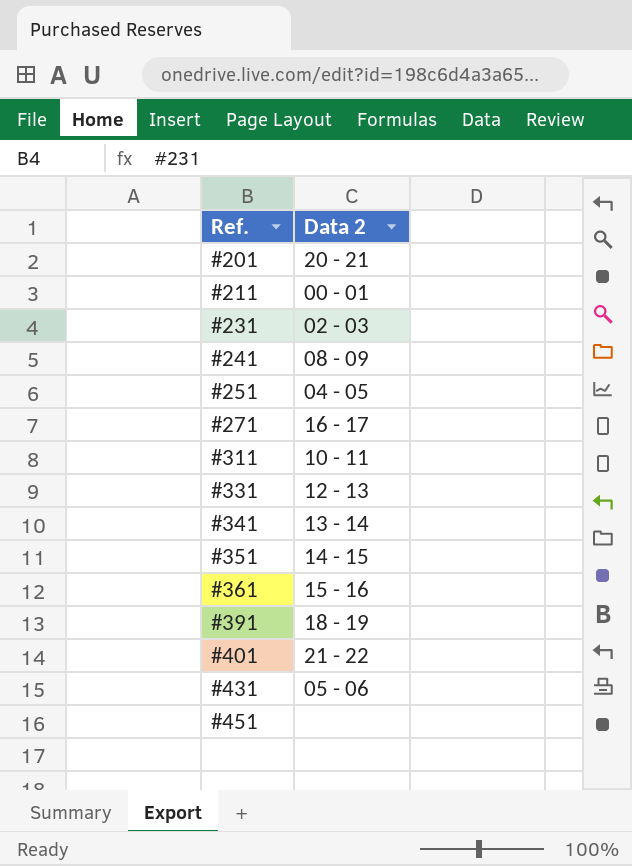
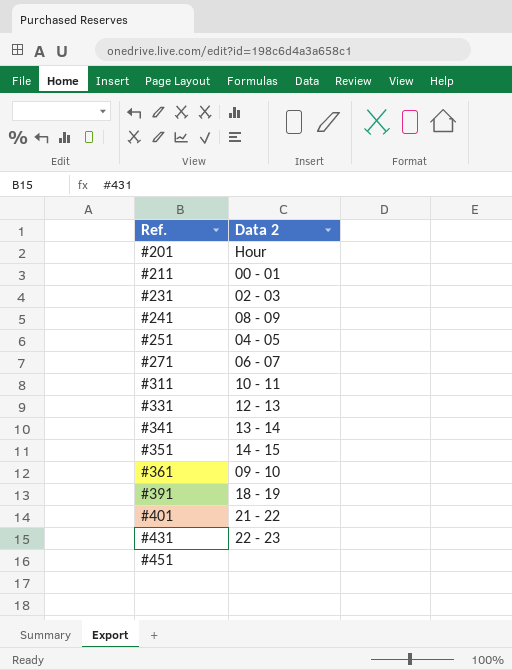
#201 | Data 2: 20 - 21 -> Hour
#271 | Data 2: 16 - 17 -> 06 - 07
#361 | Data 2: 15 - 16 -> 09 - 10
#431 | Data 2: 05 - 06 -> 22 - 23

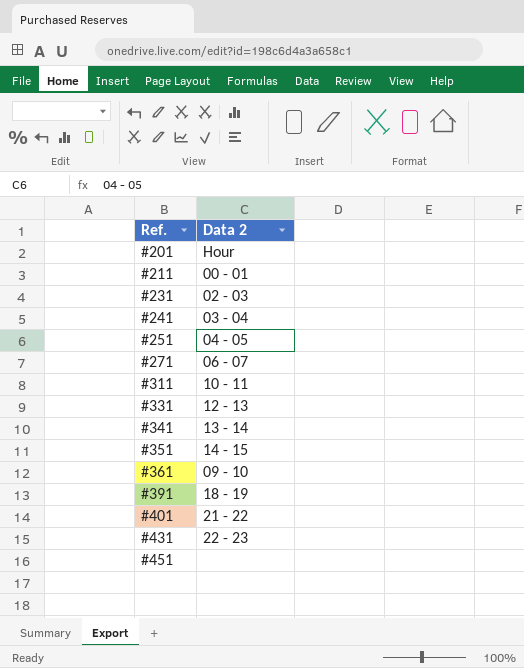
#241 | Data 2: 08 - 09 -> 03 - 04

